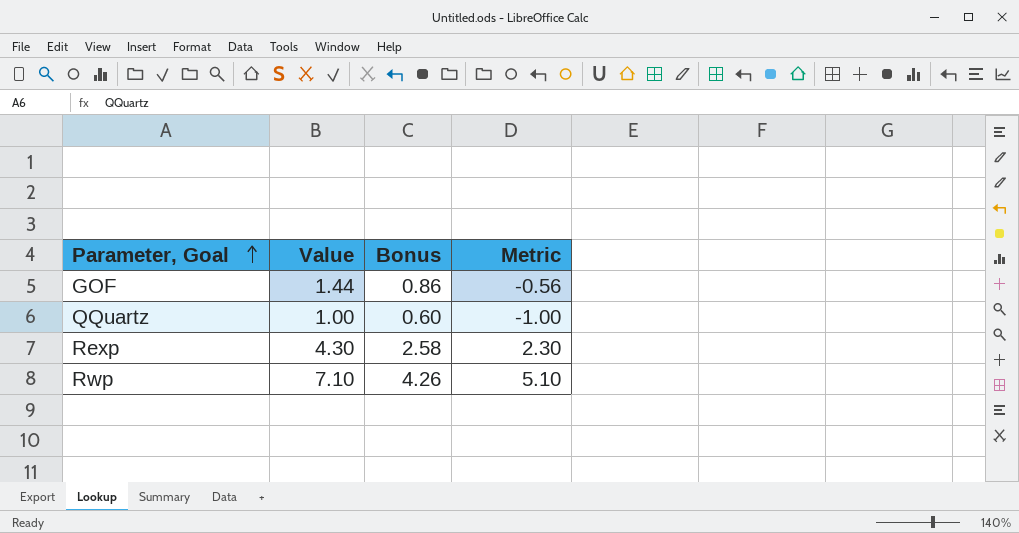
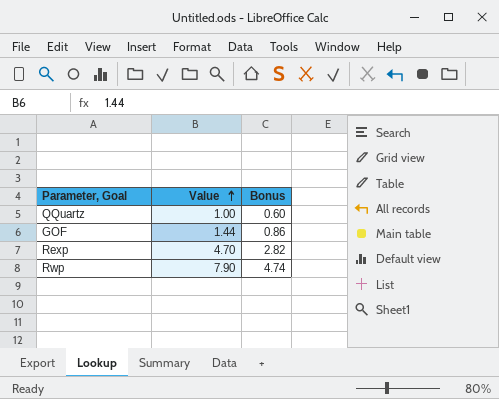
row order: Parameter, Goal ascending -> Value ascending
column Metric | formula: [Value] - 2 -> none
Rexp | Value: 4.30 -> 4.70
Rexp | Bonus: 2.58 -> 2.82
Rwp | Value: 7.10 -> 7.90
Rwp | Bonus: 4.26 -> 4.74

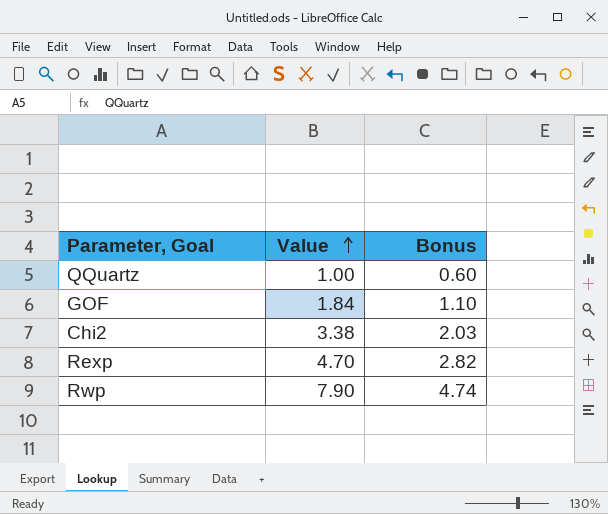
GOF | Value: 1.44 -> 1.84
GOF | Bonus: 0.86 -> 1.10
row Chi2: none -> 3.38 | 2.03

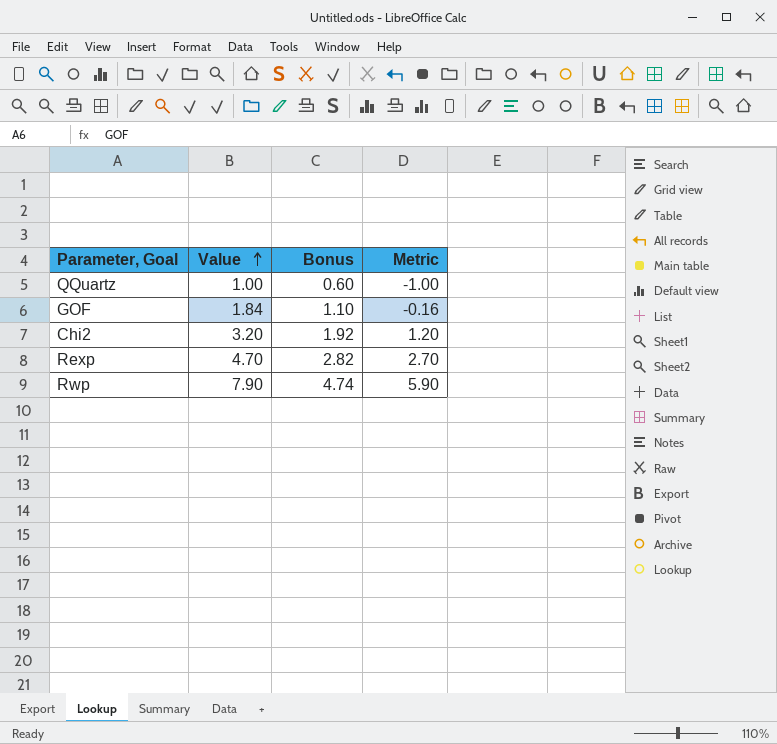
column Metric | formula: none -> [Value] - 2
Chi2 | Value: 3.38 -> 3.20
Chi2 | Bonus: 2.03 -> 1.92

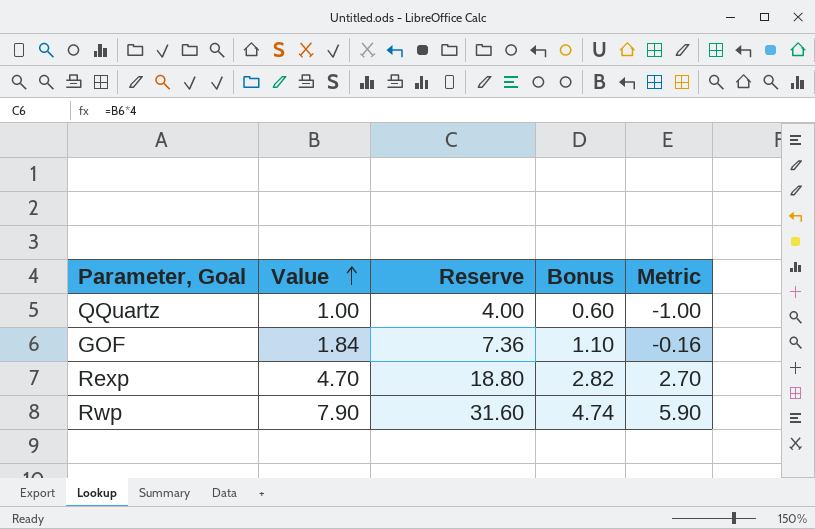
column Reserve | formula: none -> [Value] * 4
row Chi2: 3.20 | 1.92 | 1.20 -> none

